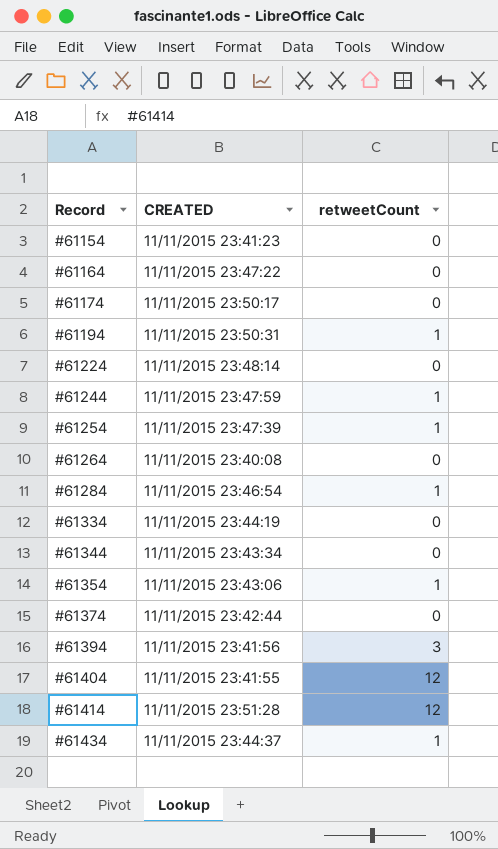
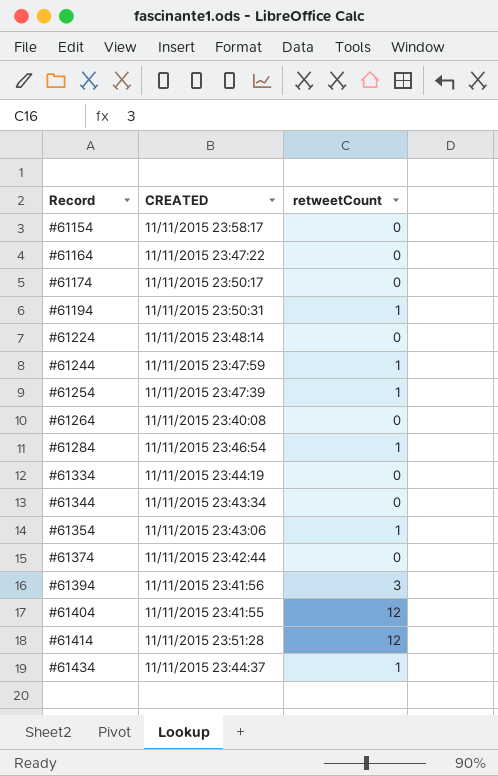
#61154 | CREATED: 11/11/2015 23:41:23 -> 11/11/2015 23:58:17

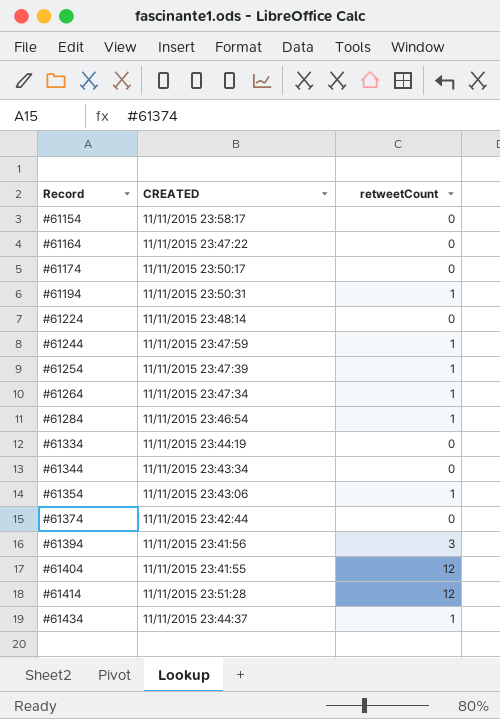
#61264 | CREATED: 11/11/2015 23:40:08 -> 11/11/2015 23:47:34
#61264 | retweetCount: 0 -> 1

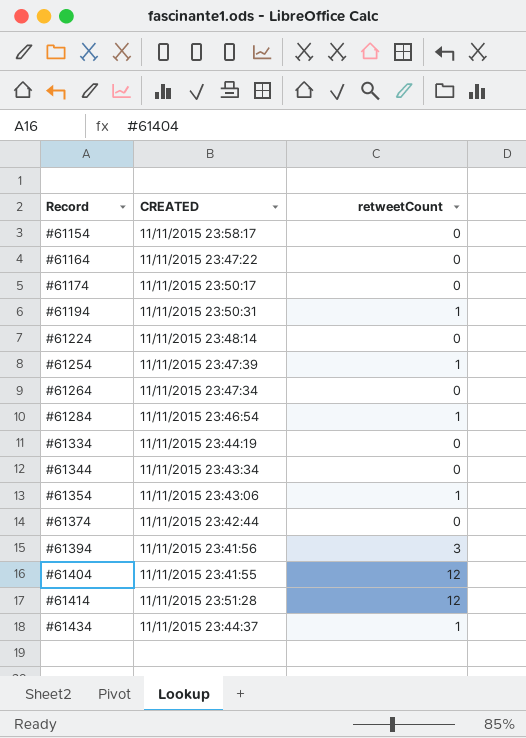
row #61244: 11/11/2015 23:47:59 | 1 -> none
#61264 | retweetCount: 1 -> 0

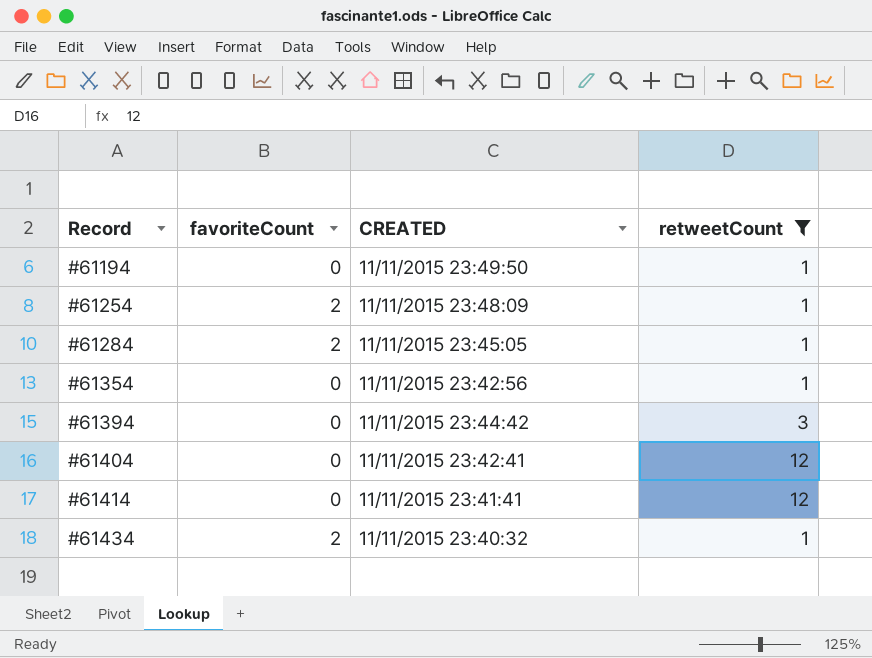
filter: none -> retweetCount != 0
column favoriteCount | position: none -> 2
#61194 | CREATED: 11/11/2015 23:50:31 -> 11/11/2015 23:49:50
#61254 | CREATED: 11/11/2015 23:47:39 -> 11/11/2015 23:48:09
#61284 | CREATED: 11/11/2015 23:46:54 -> 11/11/2015 23:45:05
#61354 | CREATED: 11/11/2015 23:43:06 -> 11/11/2015 23:42:56
#61394 | CREATED: 11/11/2015 23:41:56 -> 11/11/2015 23:44:42
#61404 | CREATED: 11/11/2015 23:41:55 -> 11/11/2015 23:42:41
#61414 | CREATED: 11/11/2015 23:51:28 -> 11/11/2015 23:41:41
#61434 | CREATED: 11/11/2015 23:44:37 -> 11/11/2015 23:40:32

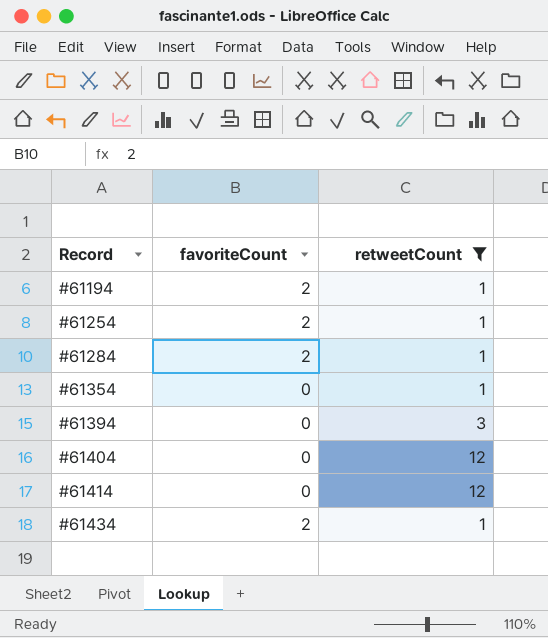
column CREATED | position: 3 -> none
#61194 | favoriteCount: 0 -> 2

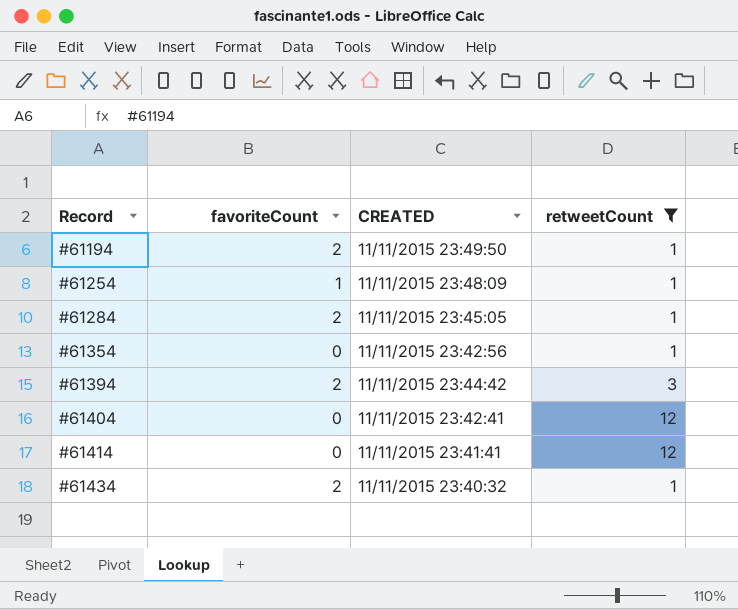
column CREATED | position: none -> 3
#61254 | favoriteCount: 2 -> 1
#61394 | favoriteCount: 0 -> 2

